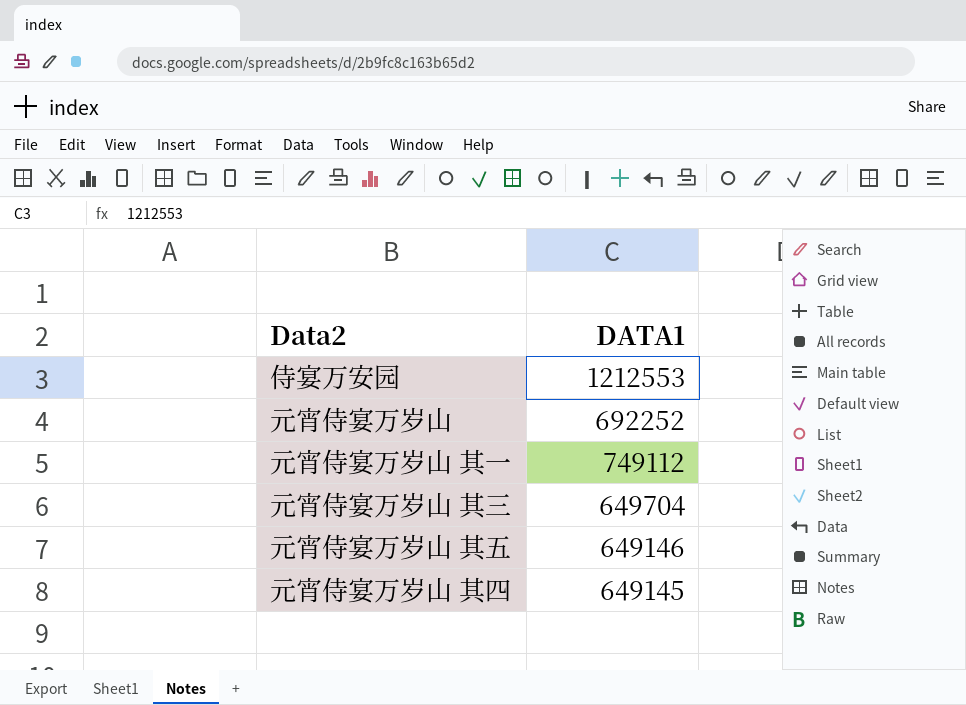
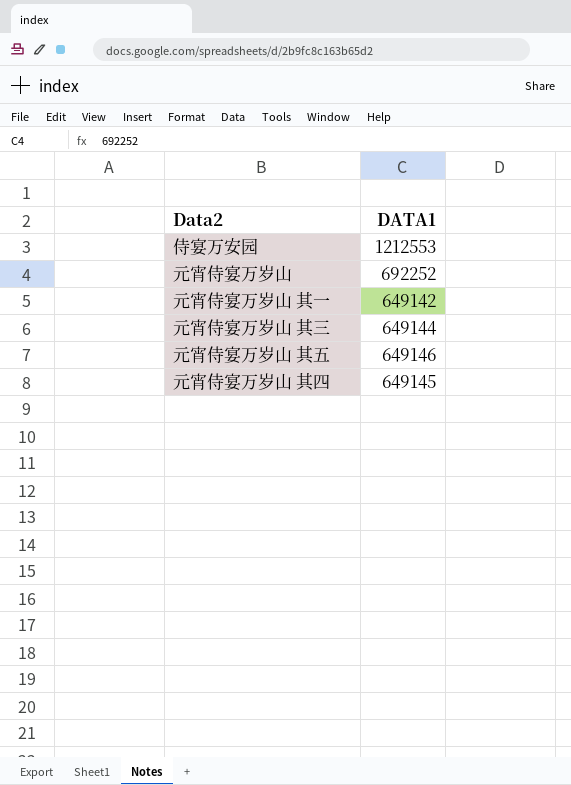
元宵侍宴万岁山 其一 | DATA1: 749112 -> 649142
元宵侍宴万岁山 其三 | DATA1: 649704 -> 649144

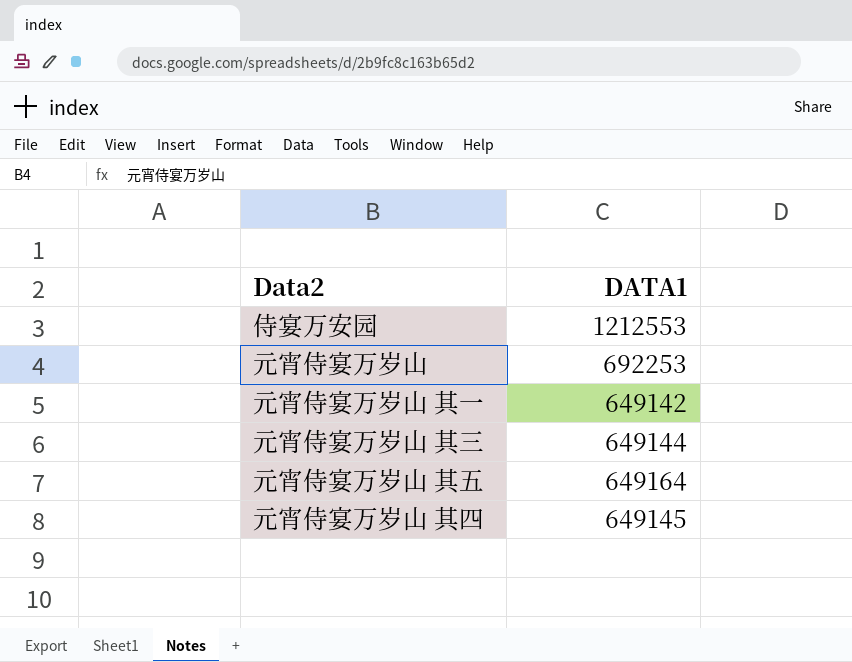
元宵侍宴万岁山 | DATA1: 692252 -> 692253
元宵侍宴万岁山 其五 | DATA1: 649146 -> 649164

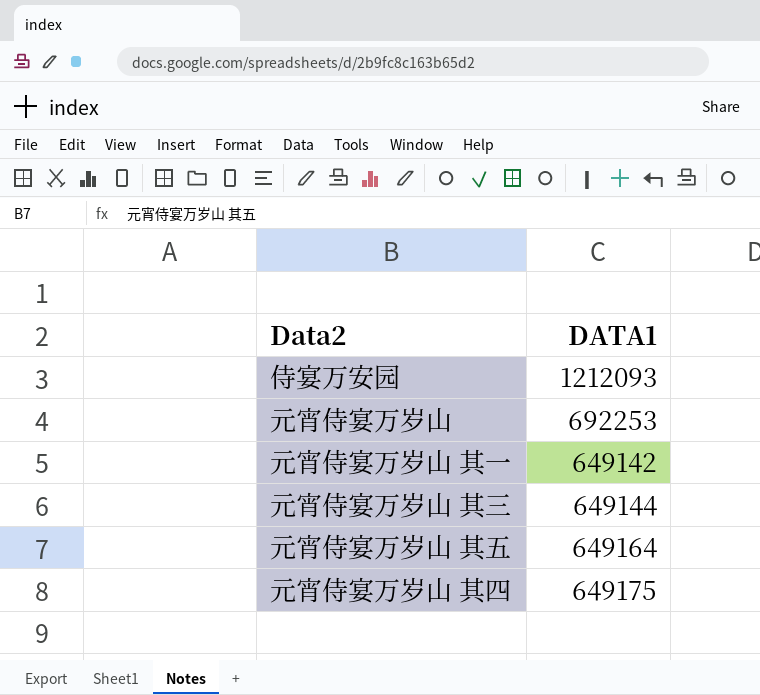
侍宴万安园 | DATA1: 1212553 -> 1212093
元宵侍宴万岁山 其四 | DATA1: 649145 -> 649175

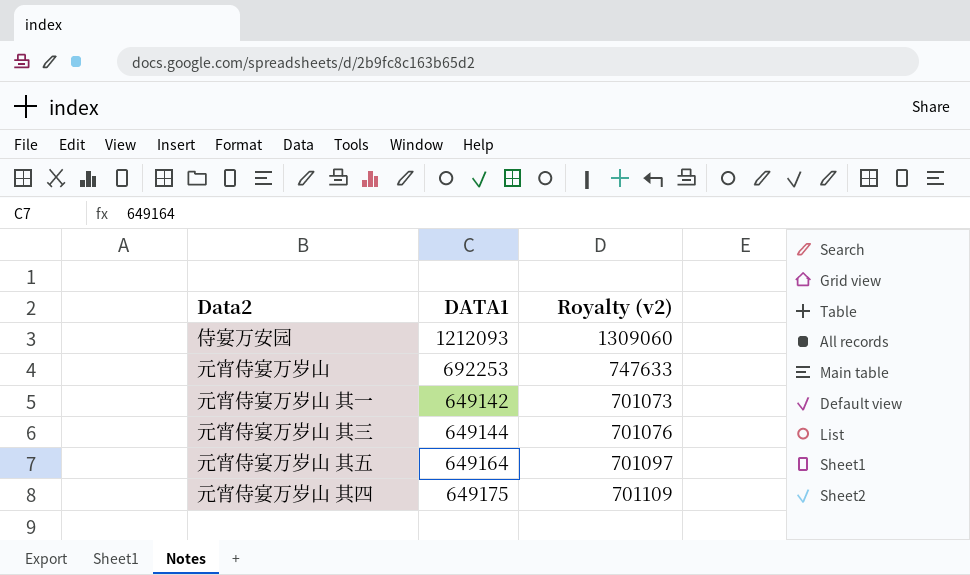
column Royalty (v2) | formula: none -> [DATA1] * 1.08

